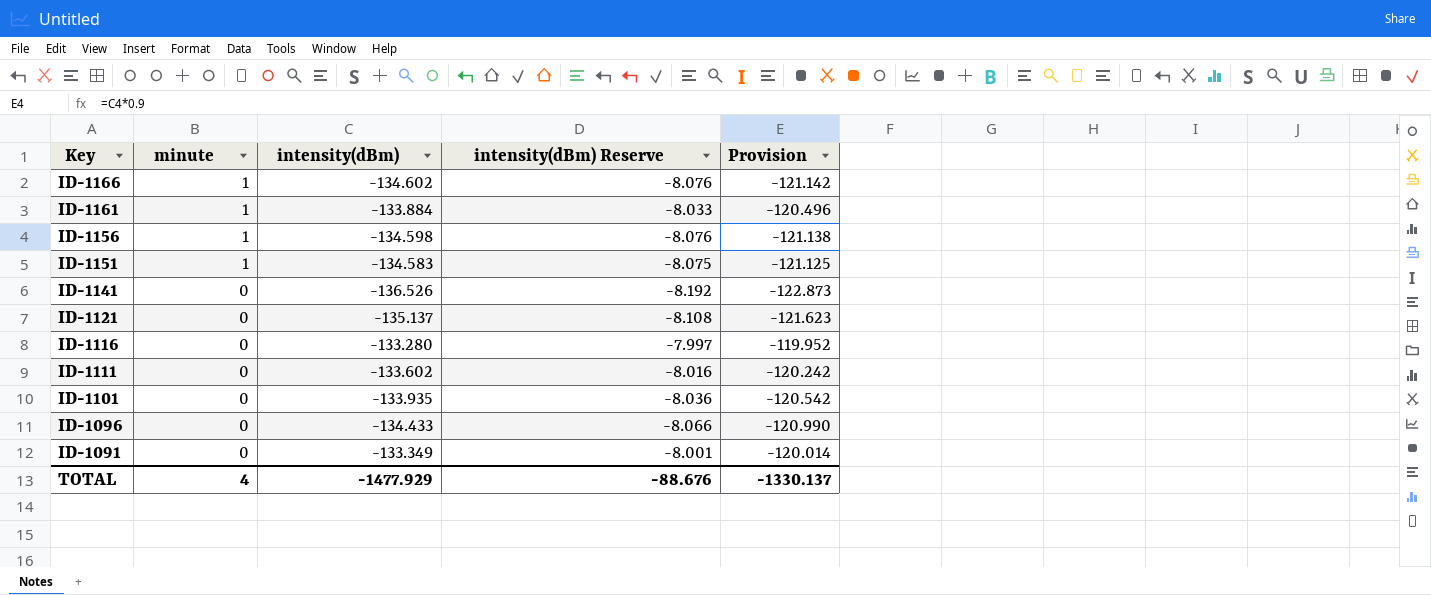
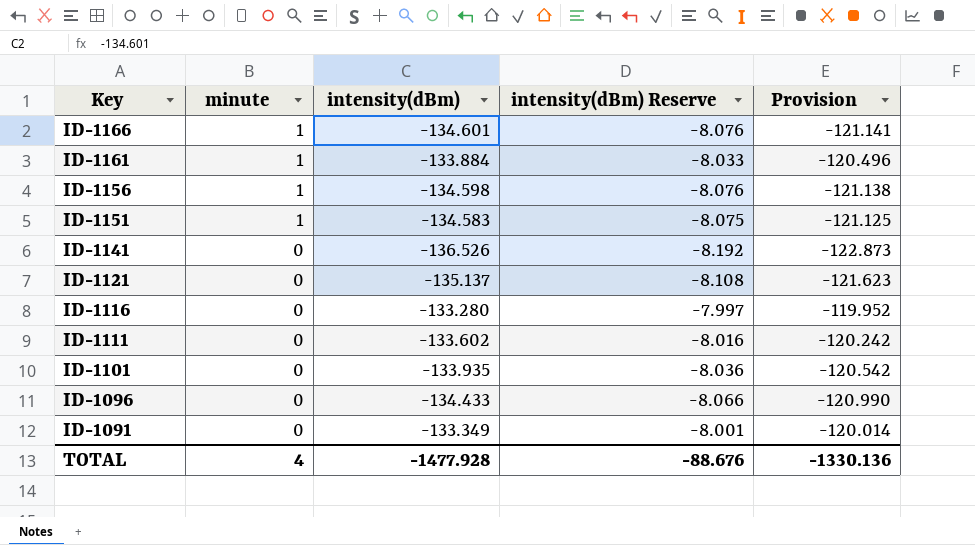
ID-1166 | intensity(dBm): -134.602 -> -134.601
ID-1166 | Provision: -121.142 -> -121.141
TOTAL | intensity(dBm): -1477.929 -> -1477.928
TOTAL | Provision: -1330.137 -> -1330.136

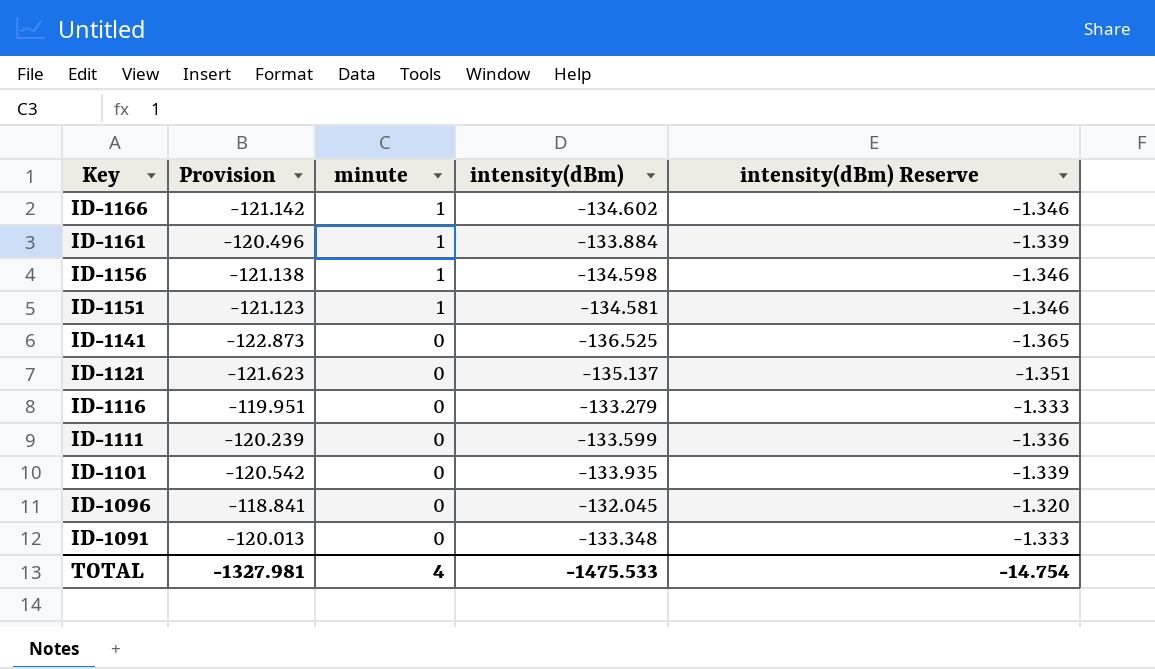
column Provision | position: 5 -> 2
column intensity(dBm) Reserve | formula: [intensity(dBm)] * 0.06 -> [intensity(dBm)] * 0.01
ID-1166 | Provision: -121.141 -> -121.142
ID-1166 | intensity(dBm): -134.601 -> -134.602
ID-1151 | Provision: -121.125 -> -121.123
ID-1151 | intensity(dBm): -134.583 -> -134.581
ID-1141 | intensity(dBm): -136.526 -> -136.525
ID-1116 | Provision: -119.952 -> -119.951
ID-1116 | intensity(dBm): -133.280 -> -133.279
ID-1111 | Provision: -120.242 -> -120.239
ID-1111 | intensity(dBm): -133.602 -> -133.599
ID-1096 | Provision: -120.990 -> -118.841
ID-1096 | intensity(dBm): -134.433 -> -132.045
ID-1091 | Provision: -120.014 -> -120.013
ID-1091 | intensity(dBm): -133.349 -> -133.348
TOTAL | Provision: -1330.136 -> -1327.981
TOTAL | intensity(dBm): -1477.928 -> -1475.533
TOTAL | intensity(dBm) Reserve: -88.676 -> -14.754

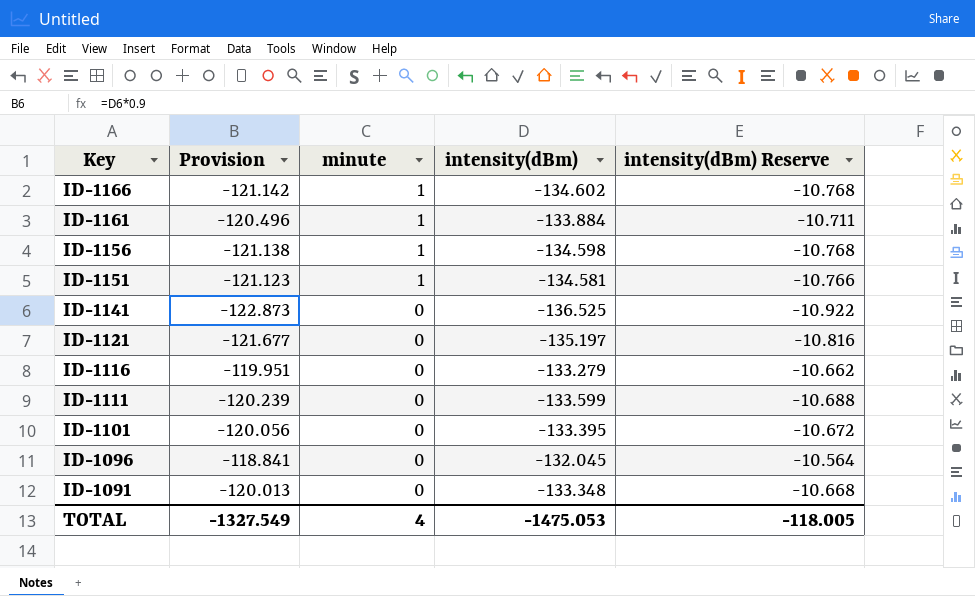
column intensity(dBm) Reserve | formula: [intensity(dBm)] * 0.01 -> [intensity(dBm)] * 0.08
ID-1121 | Provision: -121.623 -> -121.677
ID-1121 | intensity(dBm): -135.137 -> -135.197
ID-1101 | Provision: -120.542 -> -120.056
ID-1101 | intensity(dBm): -133.935 -> -133.395
TOTAL | Provision: -1327.981 -> -1327.549
TOTAL | intensity(dBm): -1475.533 -> -1475.053
TOTAL | intensity(dBm) Reserve: -14.754 -> -118.005

